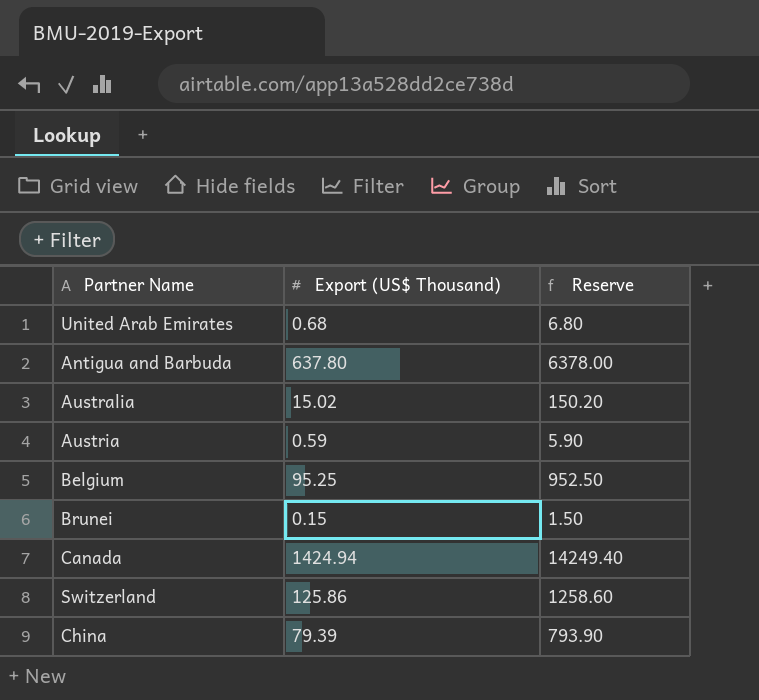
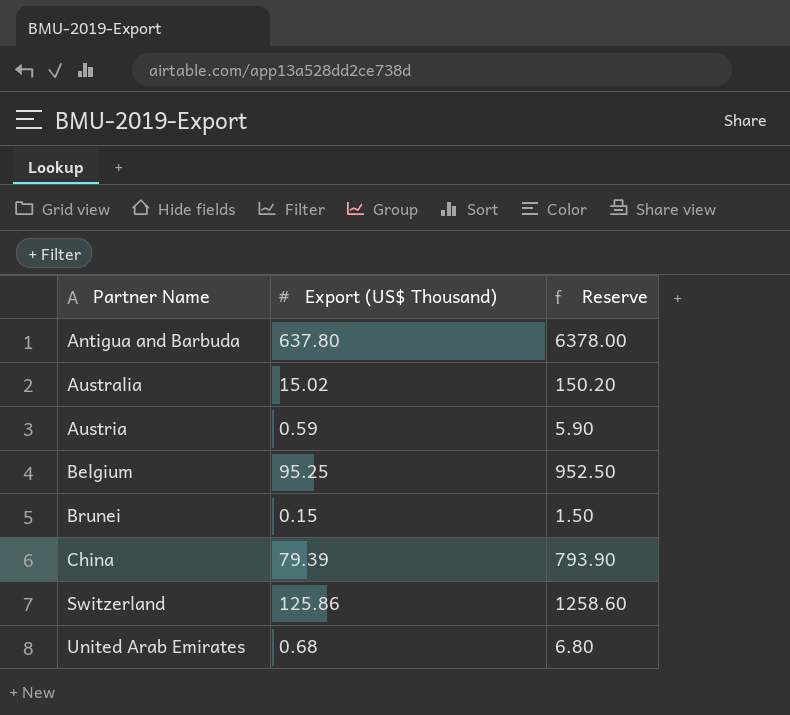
row order: none -> Partner Name ascending
row Canada: 1424.94 | 14249.40 -> none

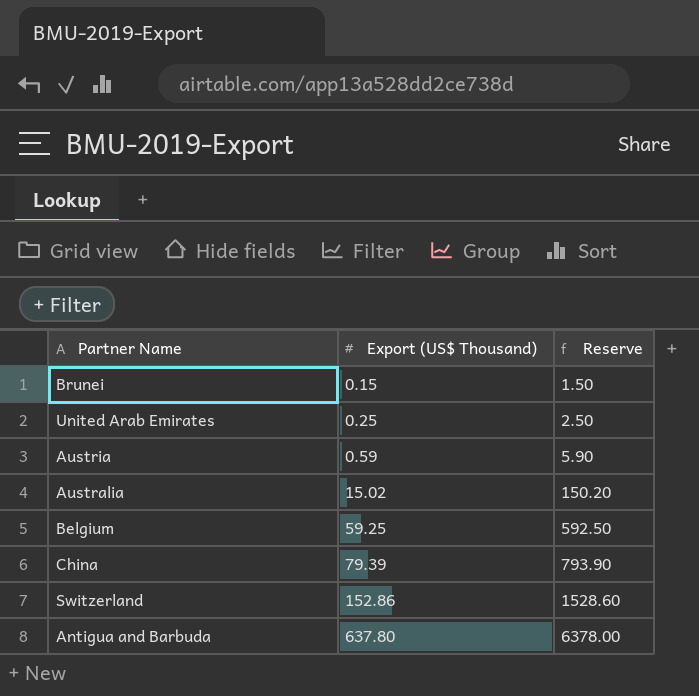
row order: Partner Name ascending -> Export (US$ Thousand) ascending
United Arab Emirates | Export (US$ Thousand): 0.68 -> 0.25
United Arab Emirates | Reserve: 6.80 -> 2.50
Belgium | Export (US$ Thousand): 95.25 -> 59.25
Belgium | Reserve: 952.50 -> 592.50
Switzerland | Export (US$ Thousand): 125.86 -> 152.86
Switzerland | Reserve: 1258.60 -> 1528.60

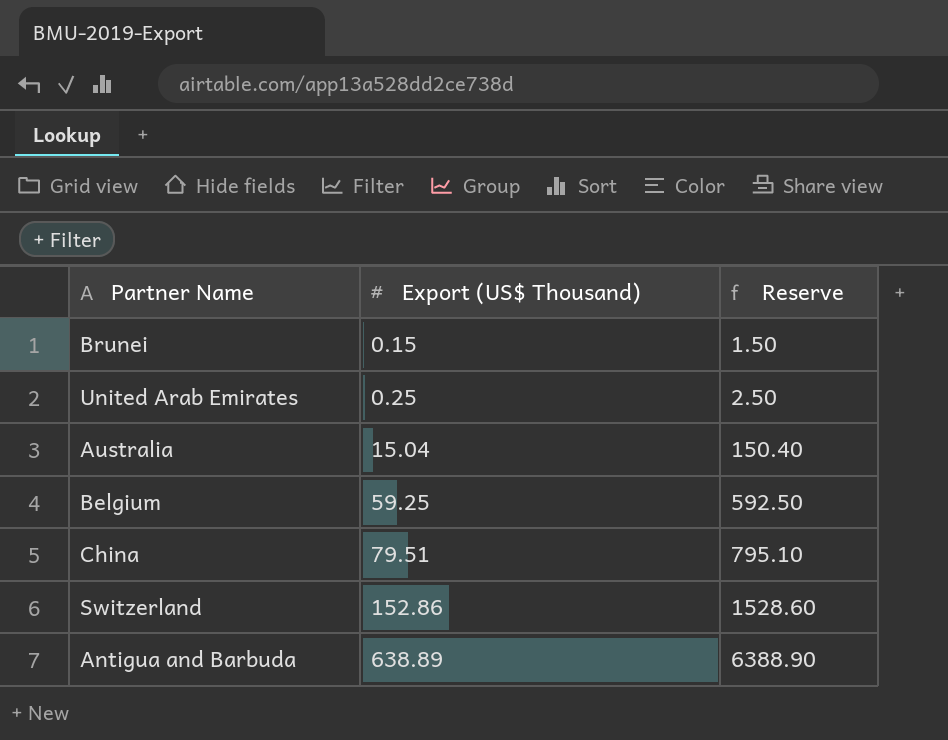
row Austria: 0.59 | 5.90 -> none
Australia | Export (US$ Thousand): 15.02 -> 15.04
Australia | Reserve: 150.20 -> 150.40
China | Export (US$ Thousand): 79.39 -> 79.51
China | Reserve: 793.90 -> 795.10
Antigua and Barbuda | Export (US$ Thousand): 637.80 -> 638.89
Antigua and Barbuda | Reserve: 6378.00 -> 6388.90

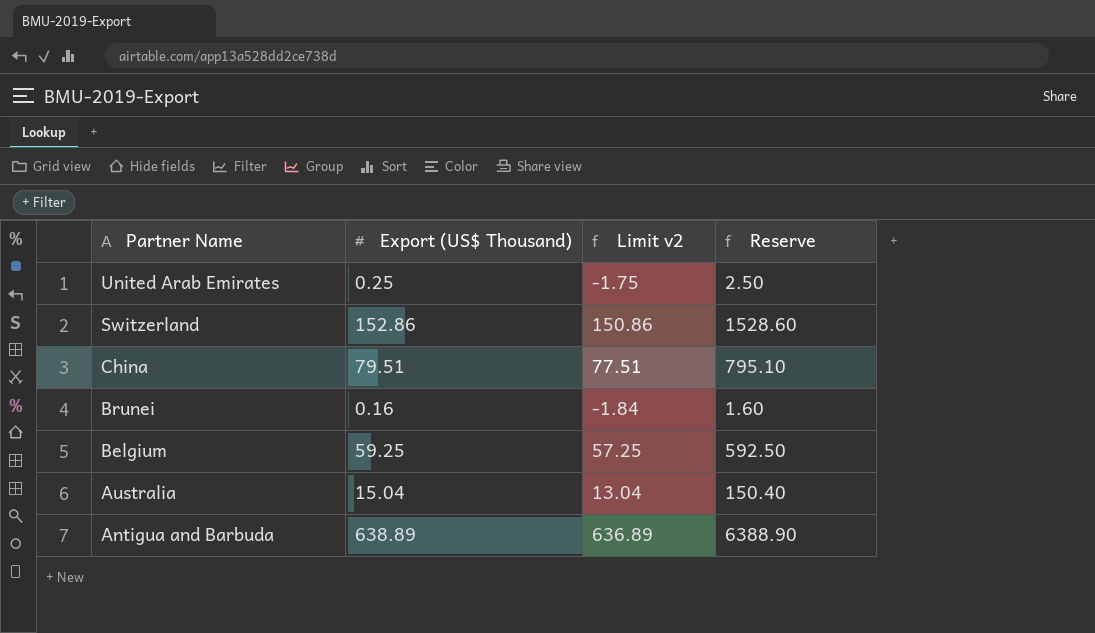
row order: Export (US$ Thousand) ascending -> Partner Name descending
column Limit v2 | formula: none -> [Export (US$ Thousand)] - 2
Brunei | Export (US$ Thousand): 0.15 -> 0.16
Brunei | Reserve: 1.50 -> 1.60

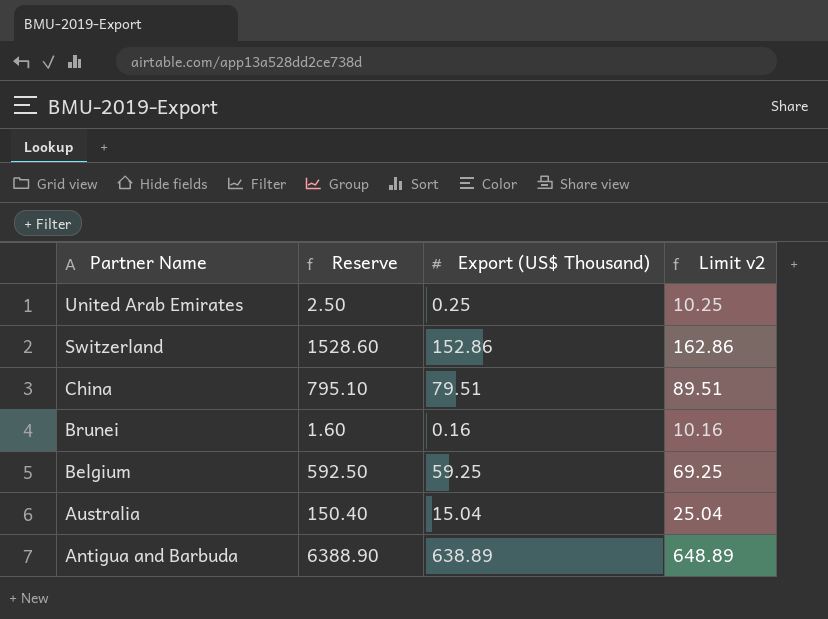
column Reserve | position: 4 -> 2
column Limit v2 | formula: [Export (US$ Thousand)] - 2 -> [Export (US$ Thousand)] + 10

